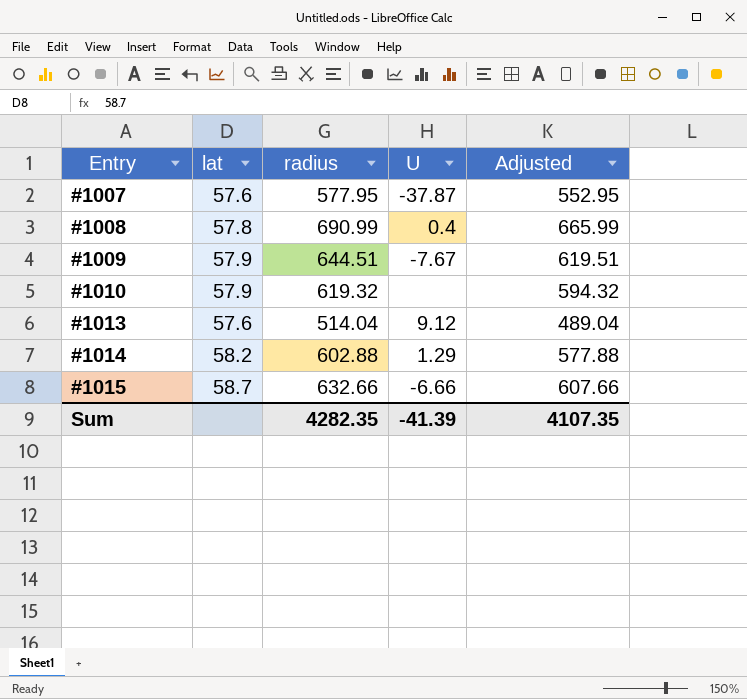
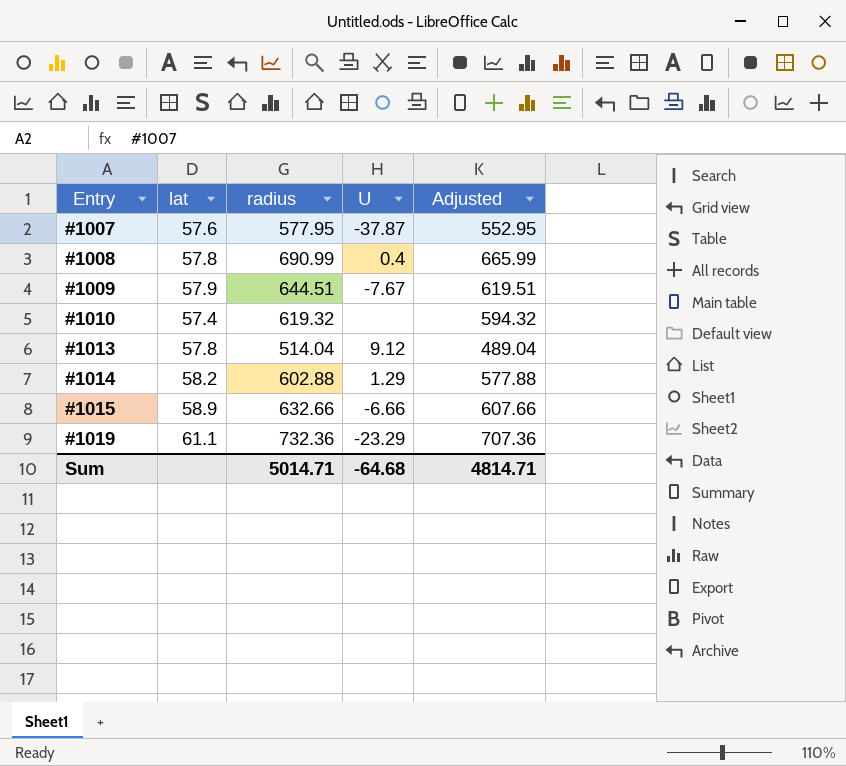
#1010 | lat: 57.9 -> 57.4
#1013 | lat: 57.6 -> 57.8
#1015 | lat: 58.7 -> 58.9
row #1019: none -> 61.1 | 732.36 | -23.29 | 707.36
Sum | radius: 4282.35 -> 5014.71
Sum | U: -41.39 -> -64.68
Sum | Adjusted: 4107.35 -> 4814.71

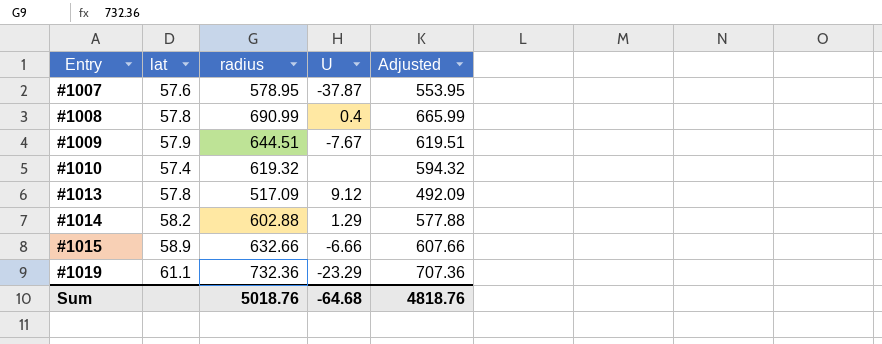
#1007 | radius: 577.95 -> 578.95
#1007 | Adjusted: 552.95 -> 553.95
#1013 | radius: 514.04 -> 517.09
#1013 | Adjusted: 489.04 -> 492.09
Sum | radius: 5014.71 -> 5018.76
Sum | Adjusted: 4814.71 -> 4818.76

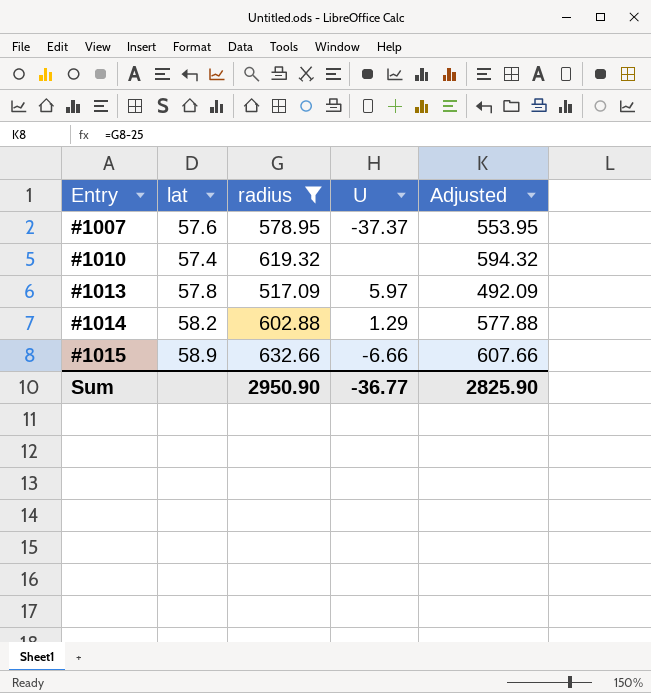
filter: none -> radius <= 632.66
#1007 | U: -37.87 -> -37.37
#1013 | U: 9.12 -> 5.97
Sum | radius: 5018.76 -> 2950.90
Sum | U: -64.68 -> -36.77
Sum | Adjusted: 4818.76 -> 2825.90

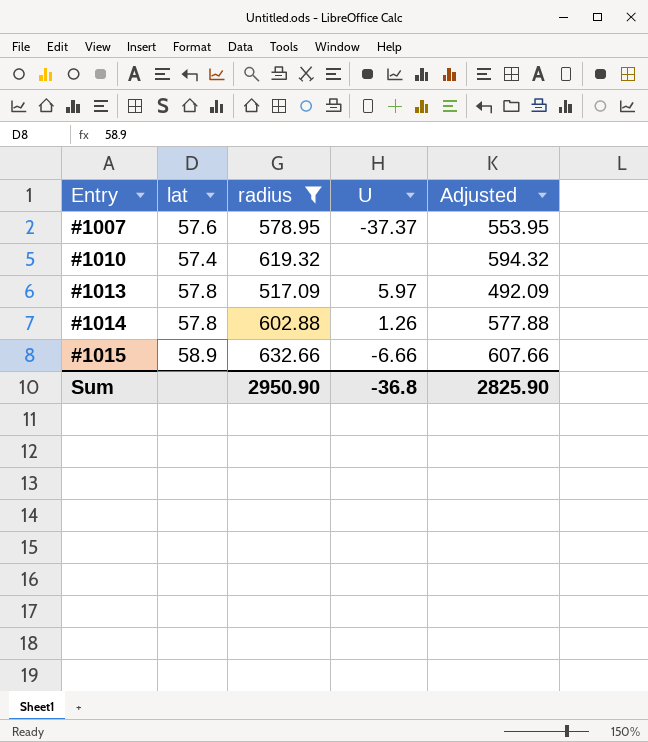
#1014 | lat: 58.2 -> 57.8
#1014 | U: 1.29 -> 1.26
Sum | U: -36.77 -> -36.8

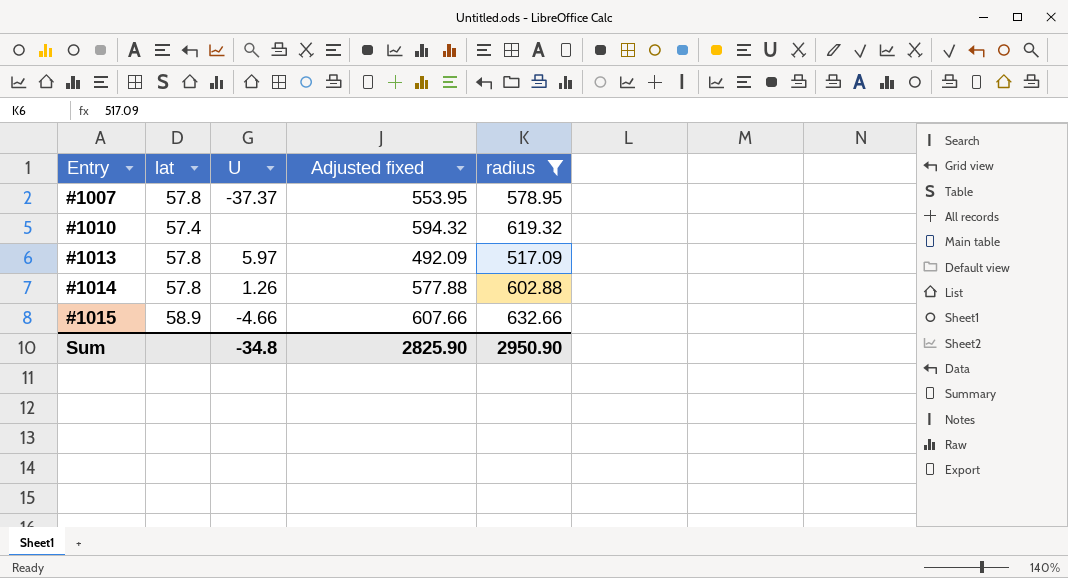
column name: Adjusted -> Adjusted fixed
column radius | position: 3 -> 5
#1007 | lat: 57.6 -> 57.8
#1015 | U: -6.66 -> -4.66
Sum | U: -36.8 -> -34.8

